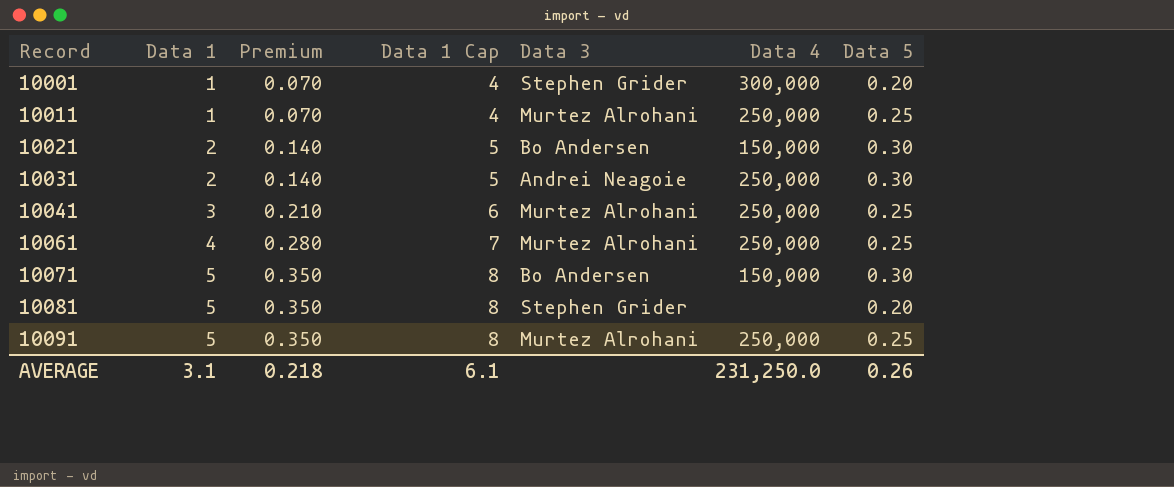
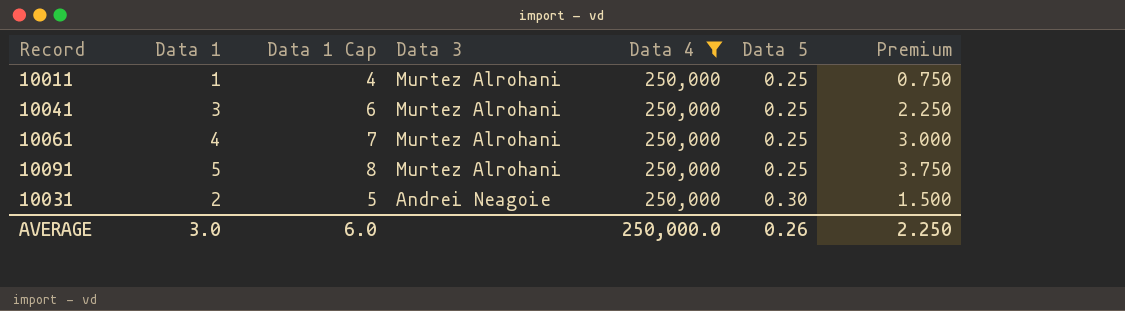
filter: none -> Data 4 = 250,000
row order: Record ascending -> Data 3 descending
column Premium | formula: [Data 1] * 0.07 -> [Data 1] * 0.75
column Premium | position: 3 -> 7
AVERAGE | Data 1: 3.1 -> 3.0
AVERAGE | Data 1 Cap: 6.1 -> 6.0
AVERAGE | Data 4: 231,250.0 -> 250,000.0
AVERAGE | Premium: 0.218 -> 2.250

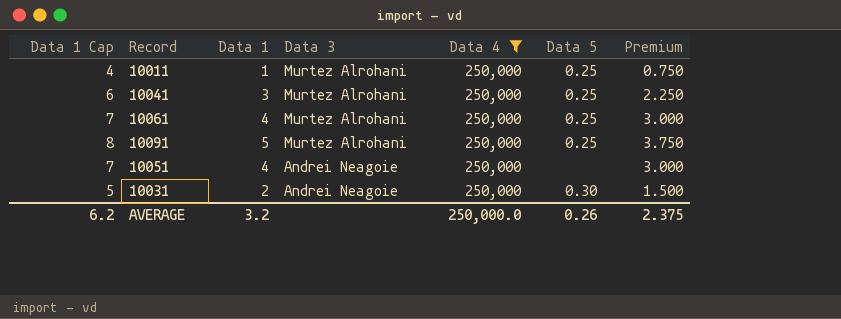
column Data 1 Cap | position: 3 -> 1
row 10051: none -> 7 | 4 | Andrei Neagoie | 250,000 | none | 3.000
AVERAGE | Data 1 Cap: 6.0 -> 6.2
AVERAGE | Data 1: 3.0 -> 3.2
AVERAGE | Premium: 2.250 -> 2.375

